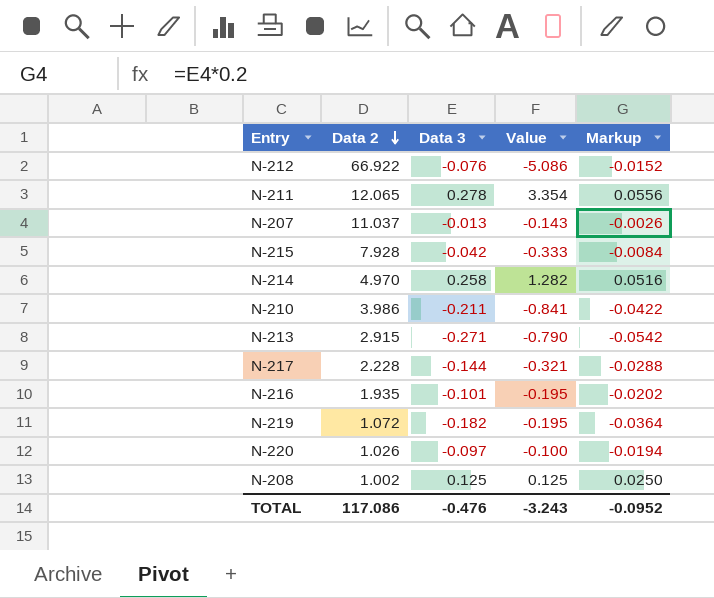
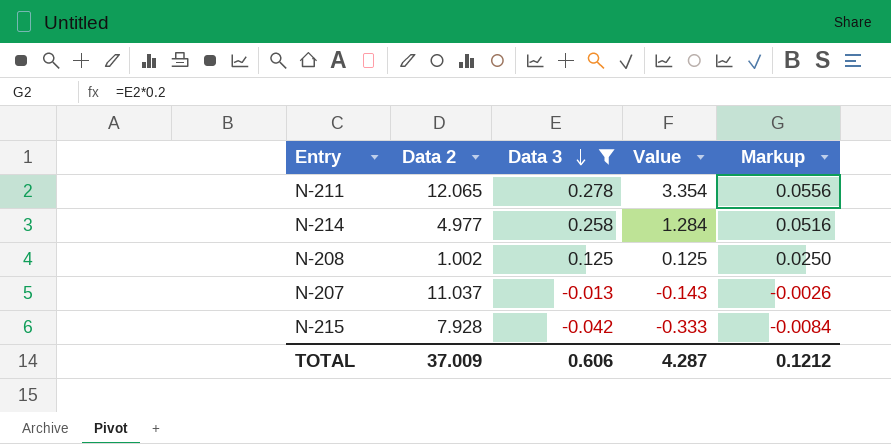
filter: none -> Data 3 >= -0.042
row order: Data 2 descending -> Data 3 descending
N-214 | Data 2: 4.970 -> 4.977
N-214 | Value: 1.282 -> 1.284
TOTAL | Data 2: 117.086 -> 37.009
TOTAL | Data 3: -0.476 -> 0.606
TOTAL | Value: -3.243 -> 4.287
TOTAL | Markup: -0.0952 -> 0.1212

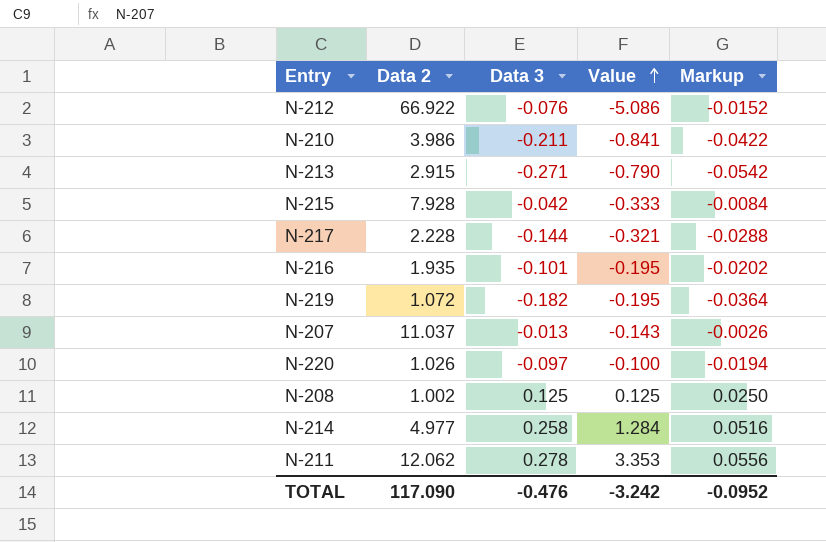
filter: Data 3 >= -0.042 -> none
row order: Data 3 descending -> Value ascending
N-211 | Data 2: 12.065 -> 12.062
N-211 | Value: 3.354 -> 3.353
TOTAL | Data 2: 37.009 -> 117.090
TOTAL | Data 3: 0.606 -> -0.476
TOTAL | Value: 4.287 -> -3.242
TOTAL | Markup: 0.1212 -> -0.0952

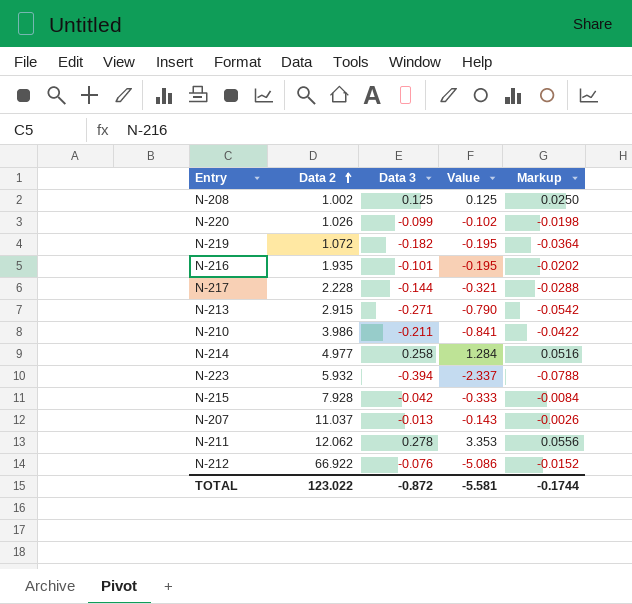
row order: Value ascending -> Data 2 ascending
N-220 | Data 3: -0.097 -> -0.099
N-220 | Value: -0.100 -> -0.102
N-220 | Markup: -0.0194 -> -0.0198
row N-223: none -> 5.932 | -0.394 | -2.337 | -0.0788
TOTAL | Data 2: 117.090 -> 123.022
TOTAL | Data 3: -0.476 -> -0.872
TOTAL | Value: -3.242 -> -5.581
TOTAL | Markup: -0.0952 -> -0.1744

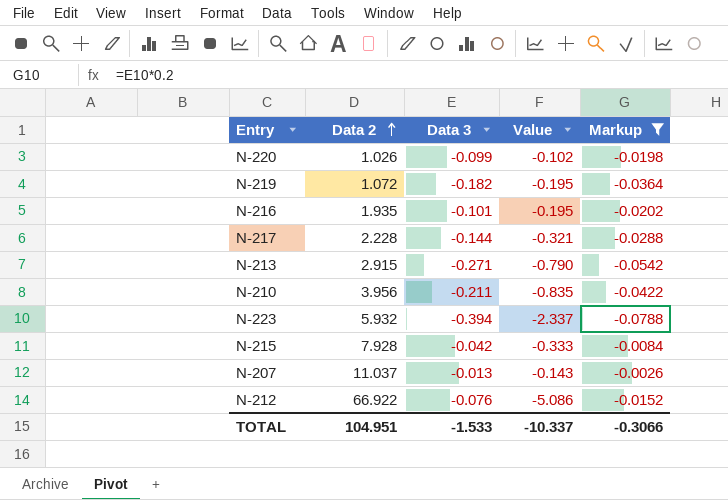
filter: none -> Markup <= -0.0026
N-210 | Data 2: 3.986 -> 3.956
N-210 | Value: -0.841 -> -0.835
TOTAL | Data 2: 123.022 -> 104.951
TOTAL | Data 3: -0.872 -> -1.533
TOTAL | Value: -5.581 -> -10.337
TOTAL | Markup: -0.1744 -> -0.3066

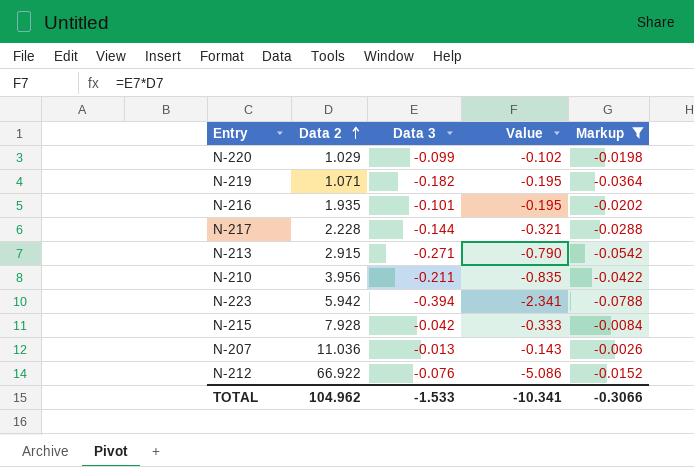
N-220 | Data 2: 1.026 -> 1.029
N-219 | Data 2: 1.072 -> 1.071
N-223 | Data 2: 5.932 -> 5.942
N-223 | Value: -2.337 -> -2.341
N-207 | Data 2: 11.037 -> 11.036
TOTAL | Data 2: 104.951 -> 104.962
TOTAL | Value: -10.337 -> -10.341

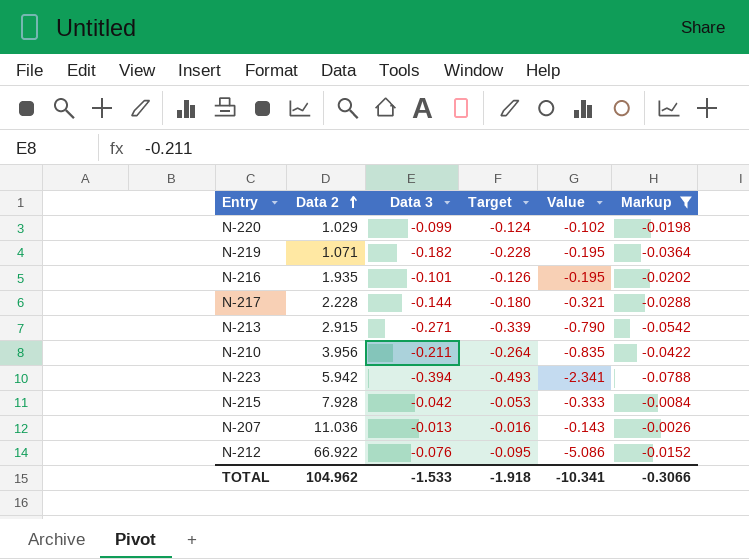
column Target | formula: none -> [Data 3] * 1.25

